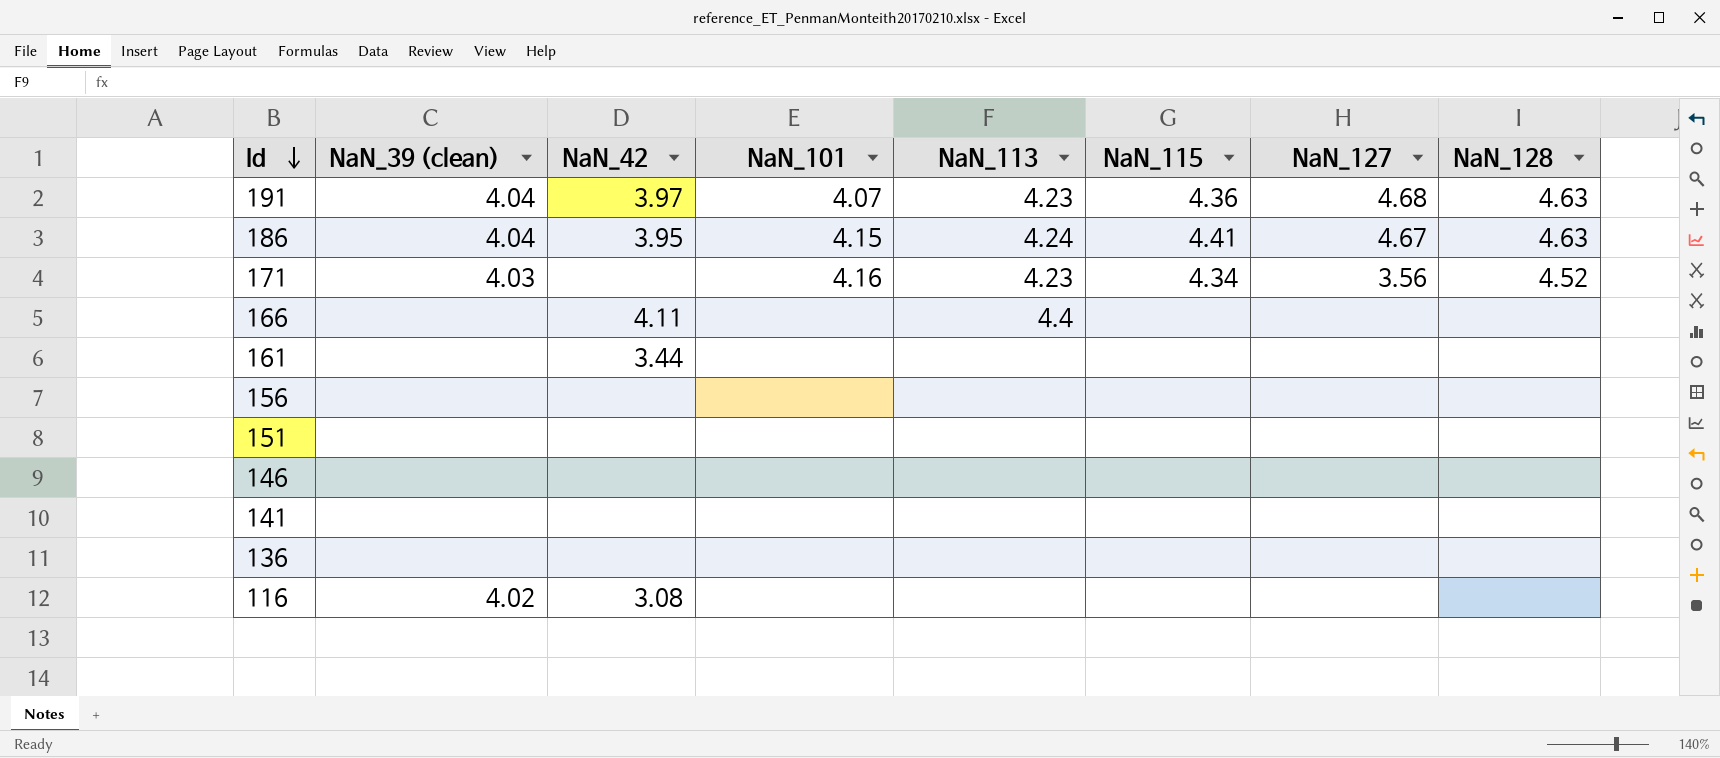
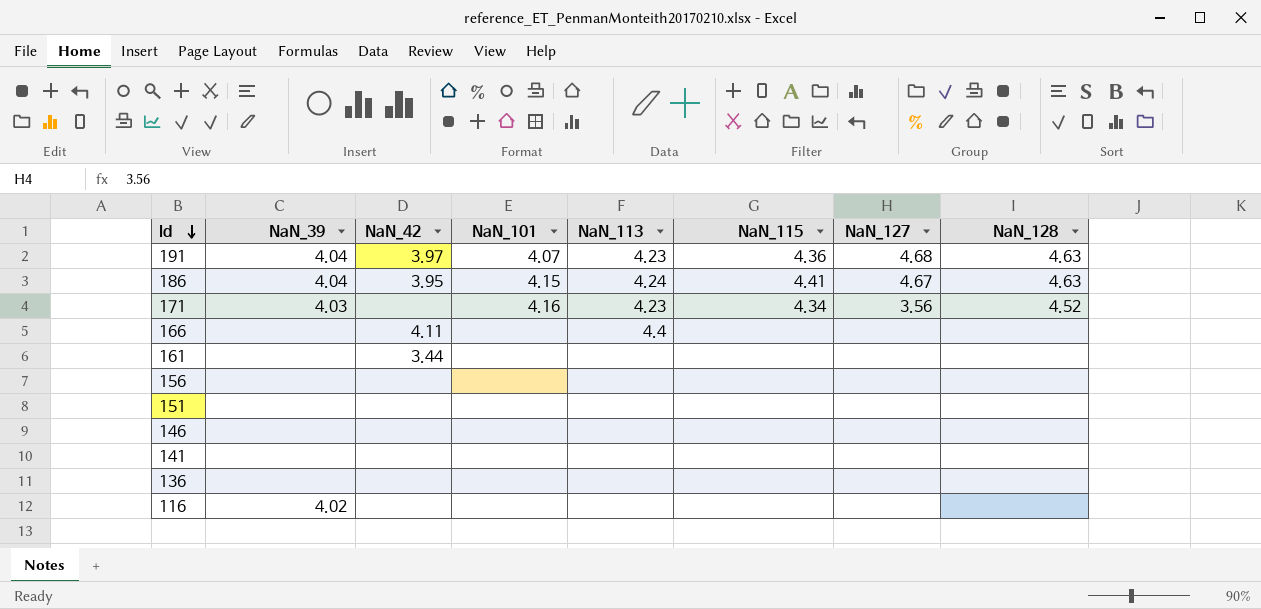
column name: NaN_39 (clean) -> NaN_39
116 | NaN_42: 3.08 -> none

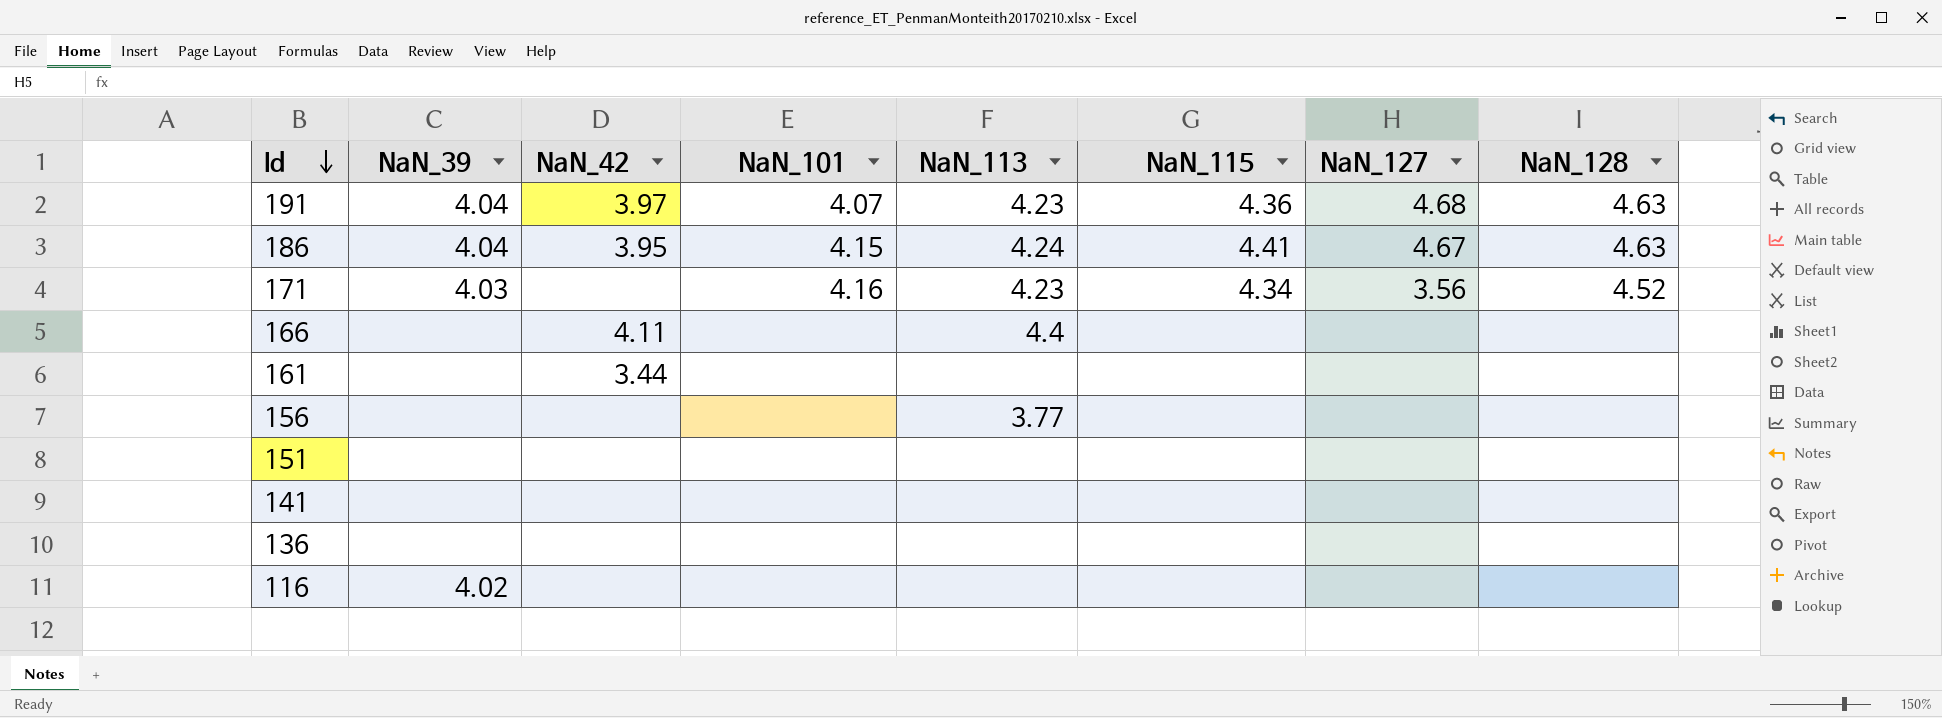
row 146: none | none | none | none | none | none | none -> none
156 | NaN_113: none -> 3.77

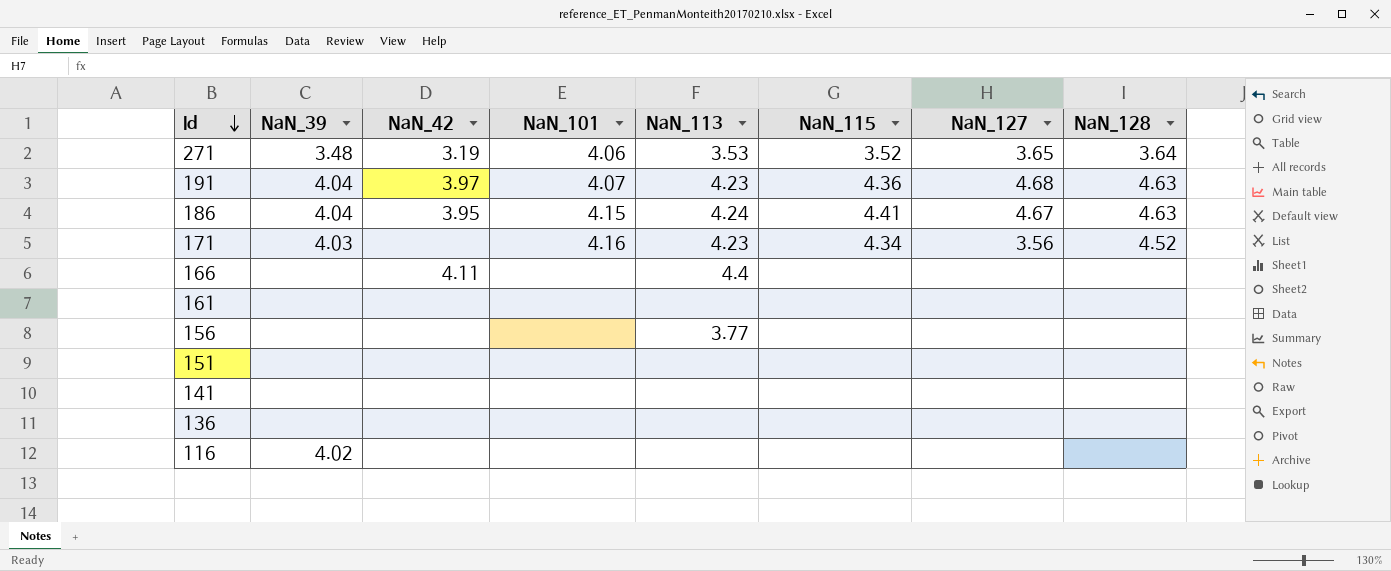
row 271: none -> 3.48 | 3.19 | 4.06 | 3.53 | 3.52 | 3.65 | 3.64
161 | NaN_42: 3.44 -> none

